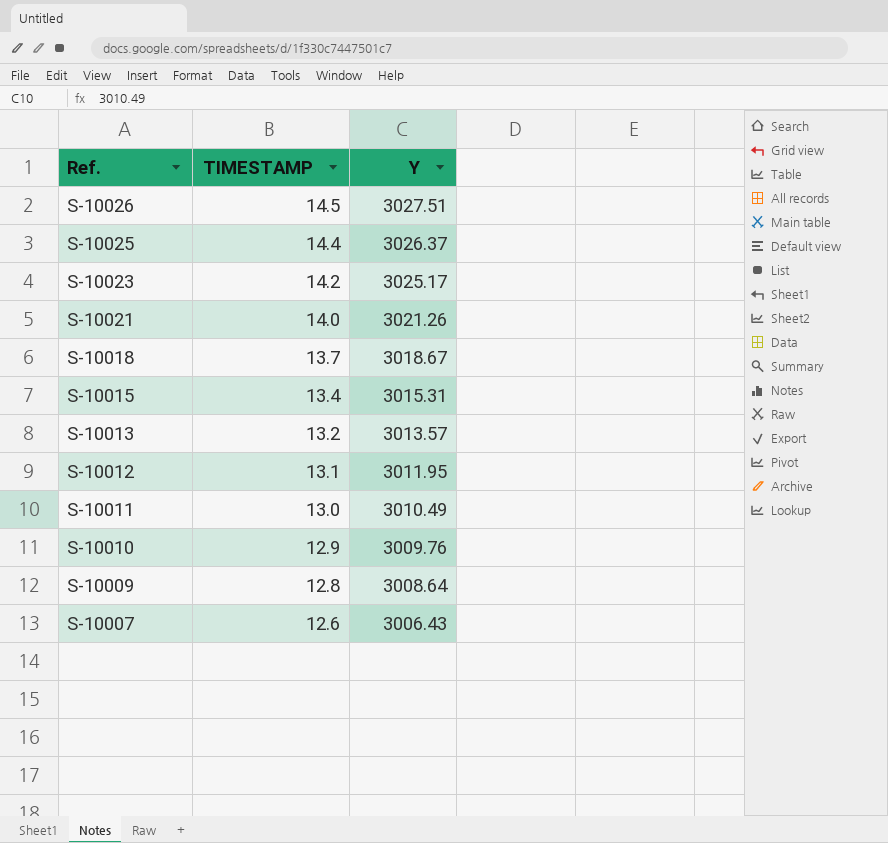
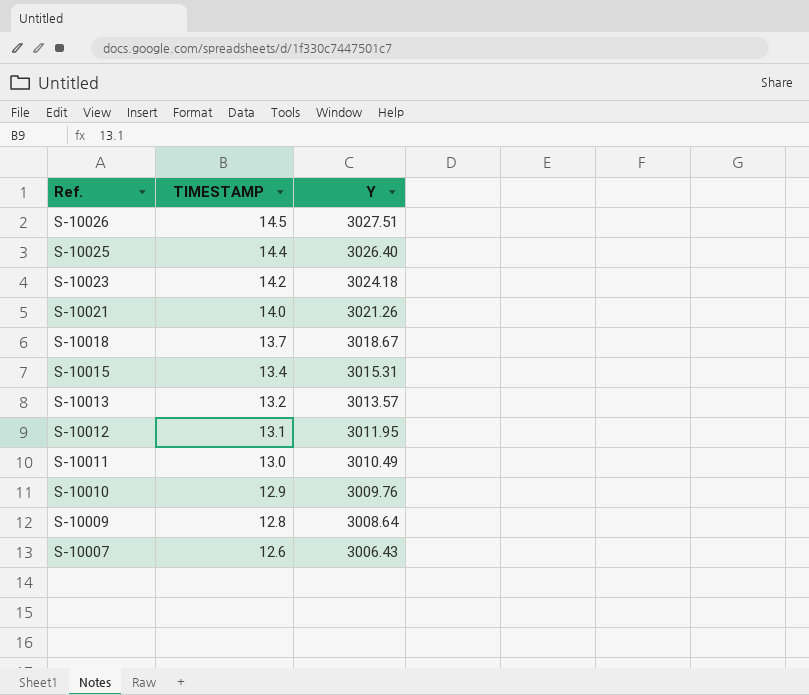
S-10025 | Y: 3026.37 -> 3026.40
S-10023 | Y: 3025.17 -> 3024.18

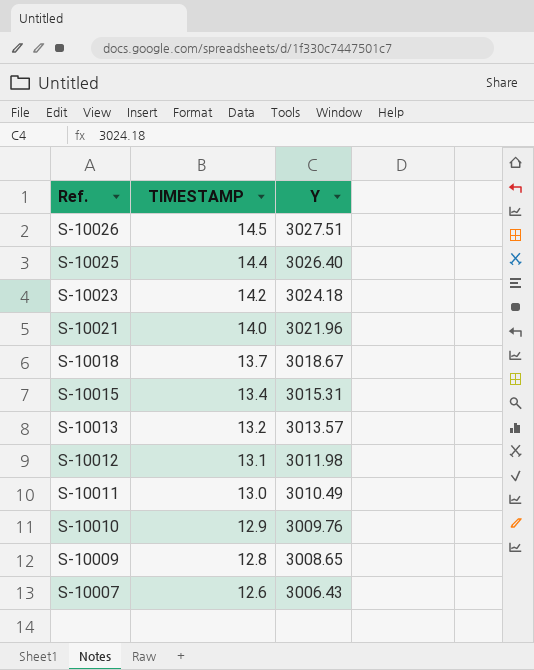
S-10021 | Y: 3021.26 -> 3021.96
S-10012 | Y: 3011.95 -> 3011.98
S-10009 | Y: 3008.64 -> 3008.65

